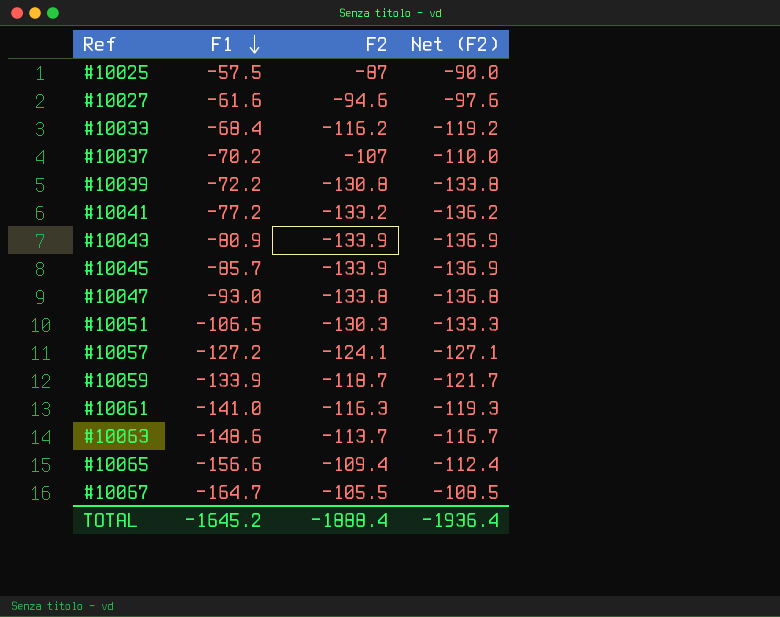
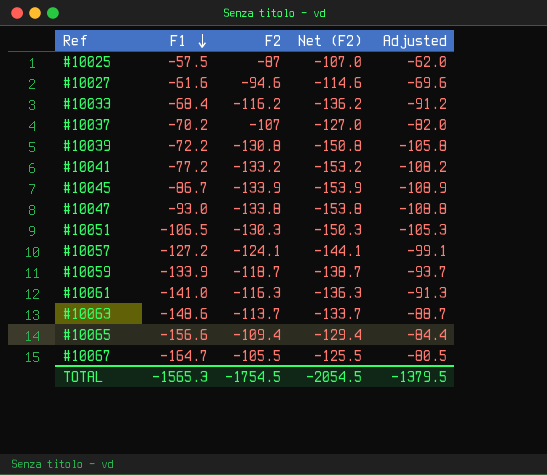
column Net (F2) | formula: [F2] - 3 -> [F2] - 20
column Adjusted | formula: none -> [F2] + 25
row #10043: -80.9 | -133.9 | -136.9 -> none
#10045 | F1: -85.7 -> -86.7
TOTAL | F1: -1645.2 -> -1565.3
TOTAL | F2: -1888.4 -> -1754.5
TOTAL | Net (F2): -1936.4 -> -2054.5

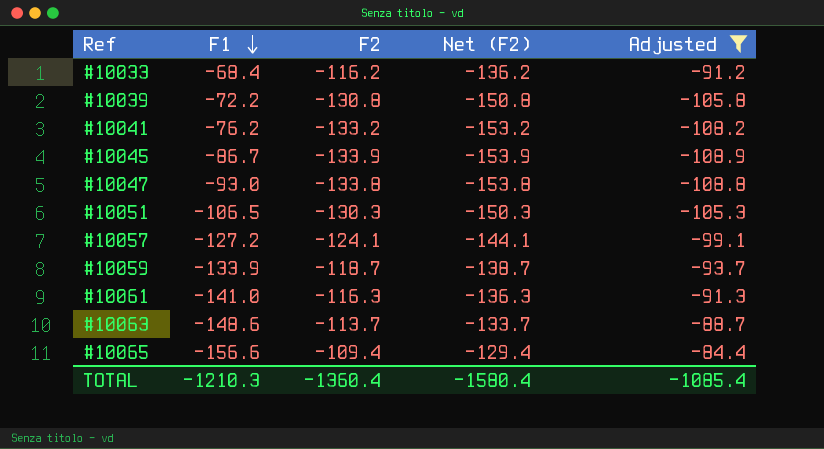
filter: none -> Adjusted <= -84.4
#10041 | F1: -77.2 -> -76.2
TOTAL | F1: -1565.3 -> -1210.3
TOTAL | F2: -1754.5 -> -1360.4
TOTAL | Net (F2): -2054.5 -> -1580.4
TOTAL | Adjusted: -1379.5 -> -1085.4

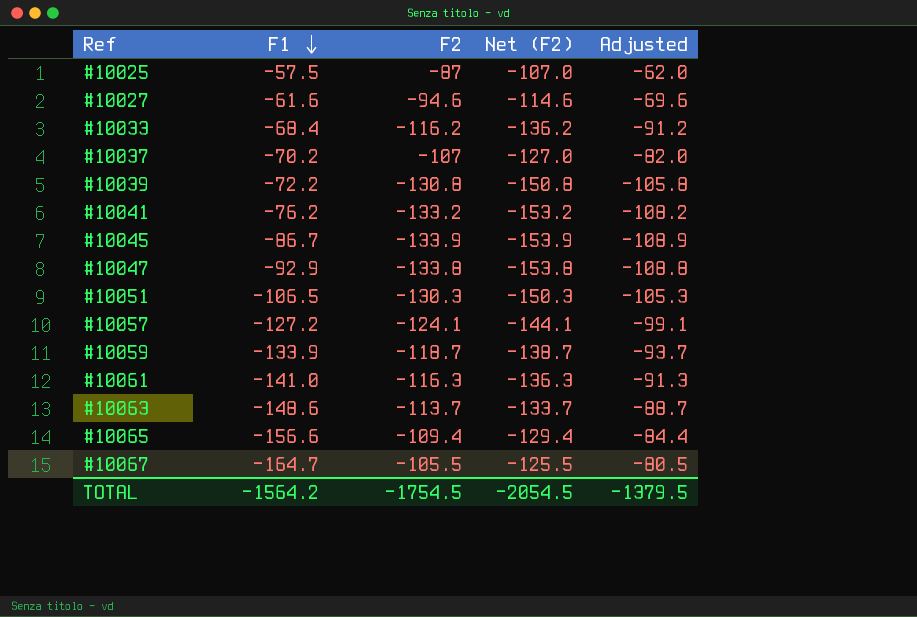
filter: Adjusted <= -84.4 -> none
#10047 | F1: -93.0 -> -92.9
TOTAL | F1: -1210.3 -> -1564.2
TOTAL | F2: -1360.4 -> -1754.5
TOTAL | Net (F2): -1580.4 -> -2054.5
TOTAL | Adjusted: -1085.4 -> -1379.5

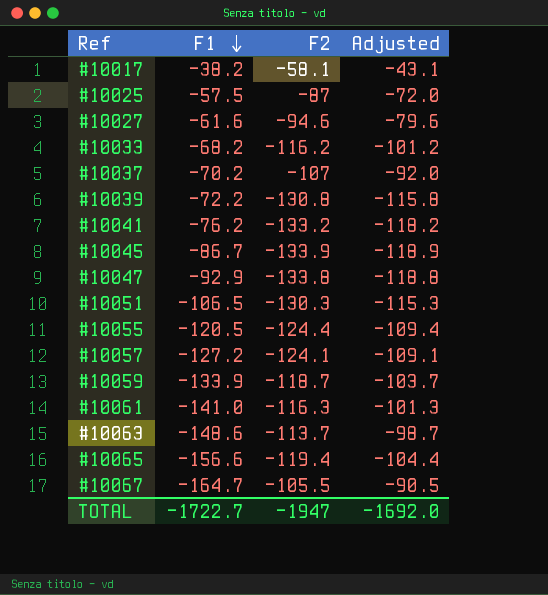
column Net (F2) | formula: [F2] - 20 -> none
column Adjusted | formula: [F2] + 25 -> [F2] + 15
row #10017: none -> -38.2 | -58.1 | -43.1
#10033 | F1: -68.4 -> -68.2
row #10055: none -> -120.5 | -124.4 | -109.4
#10065 | F2: -109.4 -> -119.4
TOTAL | F1: -1564.2 -> -1722.7
TOTAL | F2: -1754.5 -> -1947
TOTAL | Adjusted: -1379.5 -> -1692.0

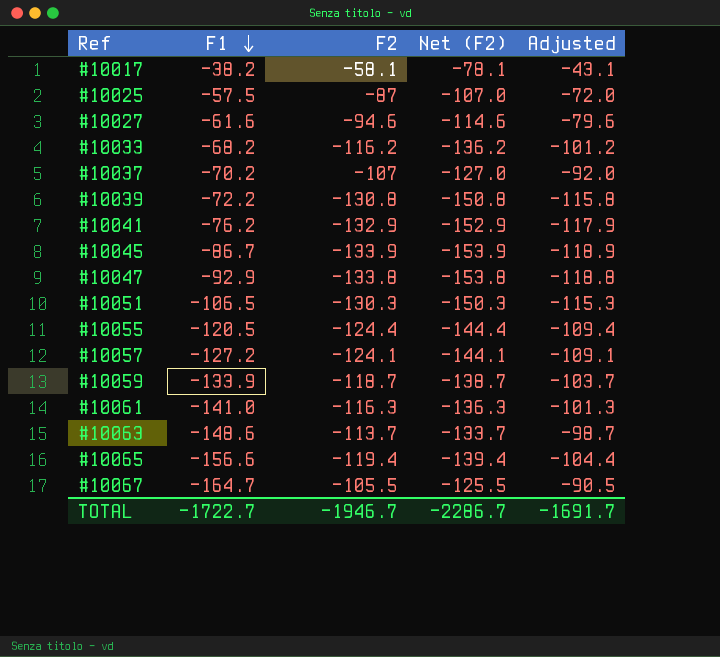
column Net (F2) | formula: none -> [F2] - 20
#10041 | F2: -133.2 -> -132.9
#10041 | Adjusted: -118.2 -> -117.9
TOTAL | F2: -1947 -> -1946.7
TOTAL | Adjusted: -1692.0 -> -1691.7

